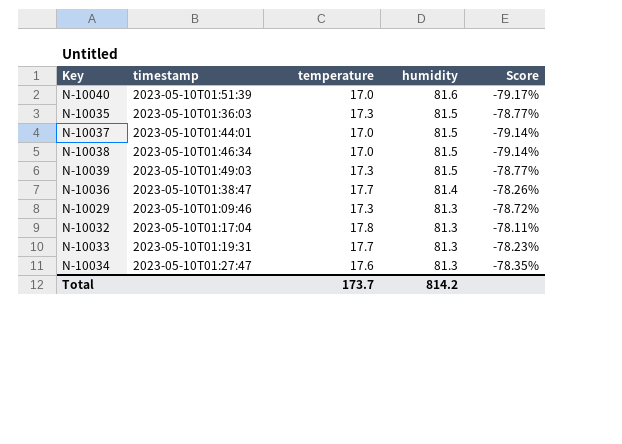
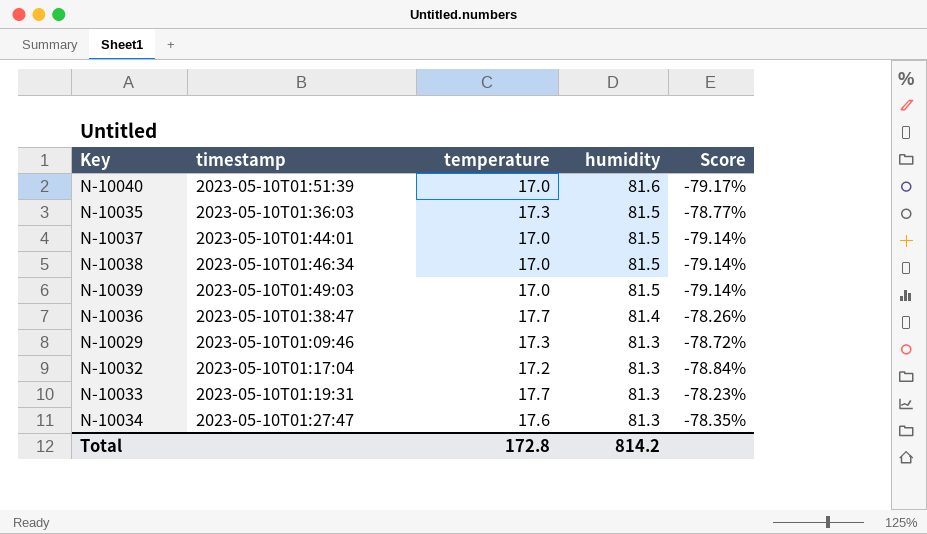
N-10039 | temperature: 17.3 -> 17.0
N-10039 | Score: -78.77% -> -79.14%
N-10032 | temperature: 17.8 -> 17.2
N-10032 | Score: -78.11% -> -78.84%
Total | temperature: 173.7 -> 172.8

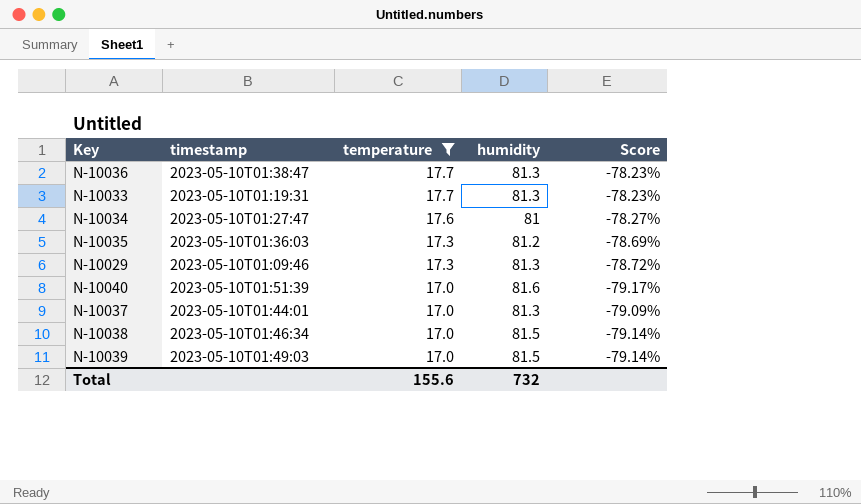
filter: none -> temperature != 17.2
row order: humidity descending -> temperature descending
N-10036 | humidity: 81.4 -> 81.3
N-10036 | Score: -78.26% -> -78.23%
N-10034 | humidity: 81.3 -> 81
N-10034 | Score: -78.35% -> -78.27%
N-10035 | humidity: 81.5 -> 81.2
N-10035 | Score: -78.77% -> -78.69%
N-10037 | humidity: 81.5 -> 81.3
N-10037 | Score: -79.14% -> -79.09%
Total | temperature: 172.8 -> 155.6
Total | humidity: 814.2 -> 732

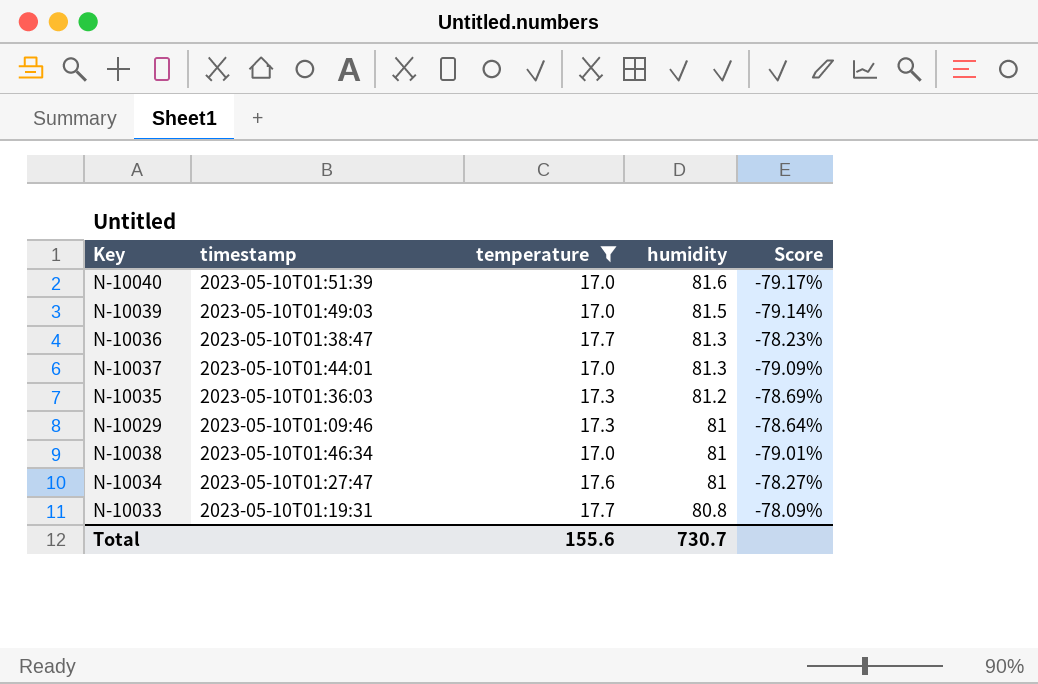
row order: temperature descending -> humidity descending
N-10029 | humidity: 81.3 -> 81
N-10029 | Score: -78.72% -> -78.64%
N-10038 | humidity: 81.5 -> 81
N-10038 | Score: -79.14% -> -79.01%
N-10033 | humidity: 81.3 -> 80.8
N-10033 | Score: -78.23% -> -78.09%
Total | humidity: 732 -> 730.7

